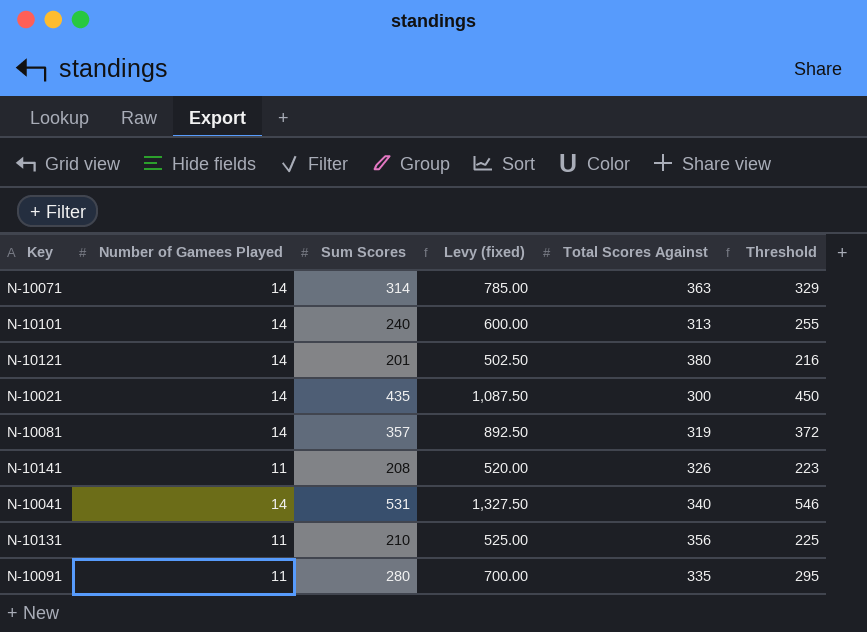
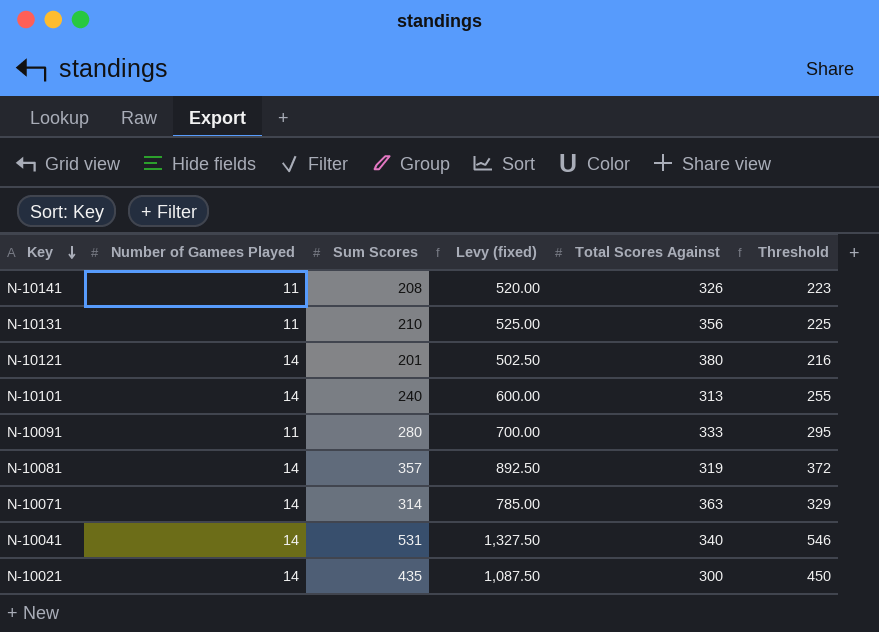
row order: none -> Key descending
N-10091 | Total Scores Against: 335 -> 333

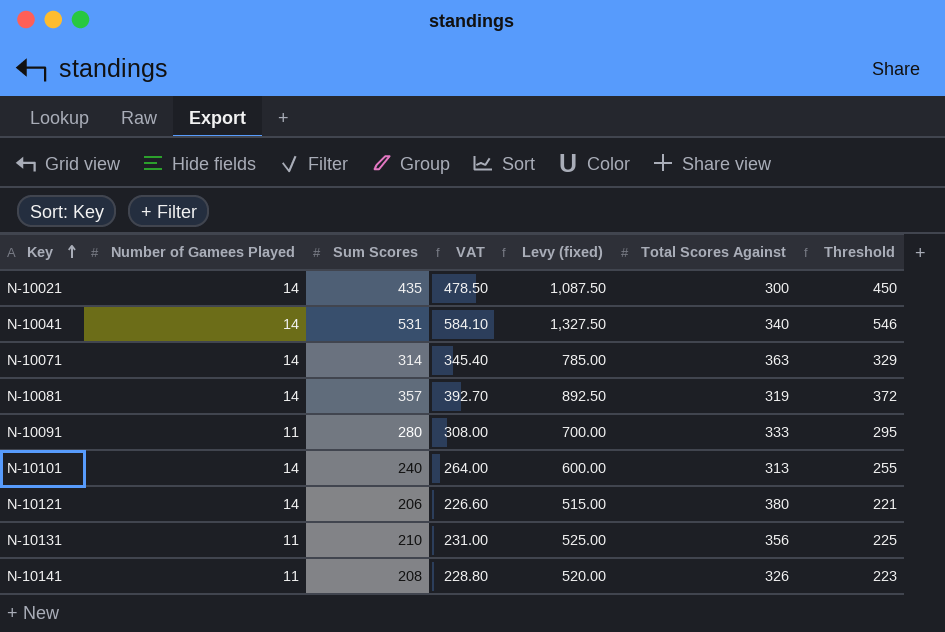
row order: Key descending -> Key ascending
column VAT | formula: none -> [Sum Scores] * 1.1
N-10121 | Sum Scores: 201 -> 206
N-10121 | Levy (fixed): 502.50 -> 515.00
N-10121 | Threshold: 216 -> 221

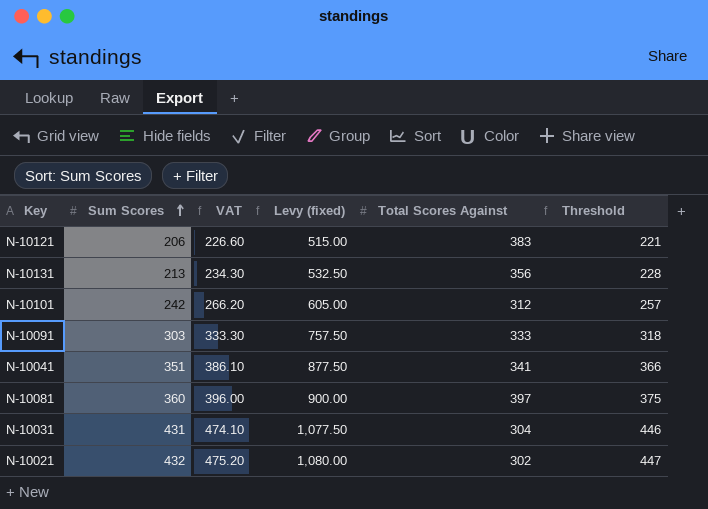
row order: Key ascending -> Sum Scores ascending
column Number of Gamees Played | position: 2 -> none
row N-10071: 14 | 314 | 345.40 | 785.00 | 363 | 329 -> none
row N-10141: 11 | 208 | 228.80 | 520.00 | 326 | 223 -> none
N-10121 | Total Scores Against: 380 -> 383
N-10131 | Sum Scores: 210 -> 213
N-10131 | VAT: 231.00 -> 234.30
N-10131 | Levy (fixed): 525.00 -> 532.50
N-10131 | Threshold: 225 -> 228
N-10101 | Sum Scores: 240 -> 242
N-10101 | VAT: 264.00 -> 266.20
N-10101 | Levy (fixed): 600.00 -> 605.00
N-10101 | Total Scores Against: 313 -> 312
N-10101 | Threshold: 255 -> 257
N-10091 | Sum Scores: 280 -> 303
N-10091 | VAT: 308.00 -> 333.30
N-10091 | Levy (fixed): 700.00 -> 757.50
N-10091 | Threshold: 295 -> 318
N-10041 | Sum Scores: 531 -> 351
N-10041 | VAT: 584.10 -> 386.10
N-10041 | Levy (fixed): 1,327.50 -> 877.50
N-10041 | Total Scores Against: 340 -> 341
N-10041 | Threshold: 546 -> 366
N-10081 | Sum Scores: 357 -> 360
N-10081 | VAT: 392.70 -> 396.00
N-10081 | Levy (fixed): 892.50 -> 900.00
N-10081 | Total Scores Against: 319 -> 397
N-10081 | Threshold: 372 -> 375
row N-10031: none -> 431 | 474.10 | 1,077.50 | 304 | 446
N-10021 | Sum Scores: 435 -> 432
N-10021 | VAT: 478.50 -> 475.20
N-10021 | Levy (fixed): 1,087.50 -> 1,080.00
N-10021 | Total Scores Against: 300 -> 302
N-10021 | Threshold: 450 -> 447

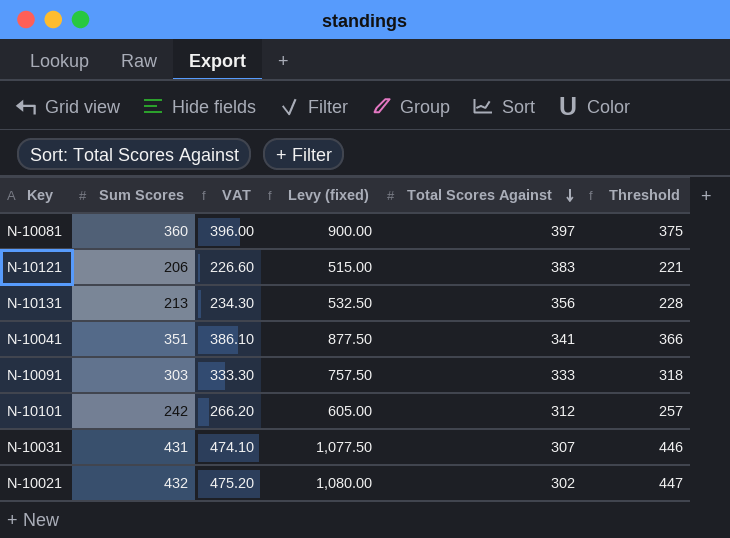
row order: Sum Scores ascending -> Total Scores Against descending
N-10031 | Total Scores Against: 304 -> 307

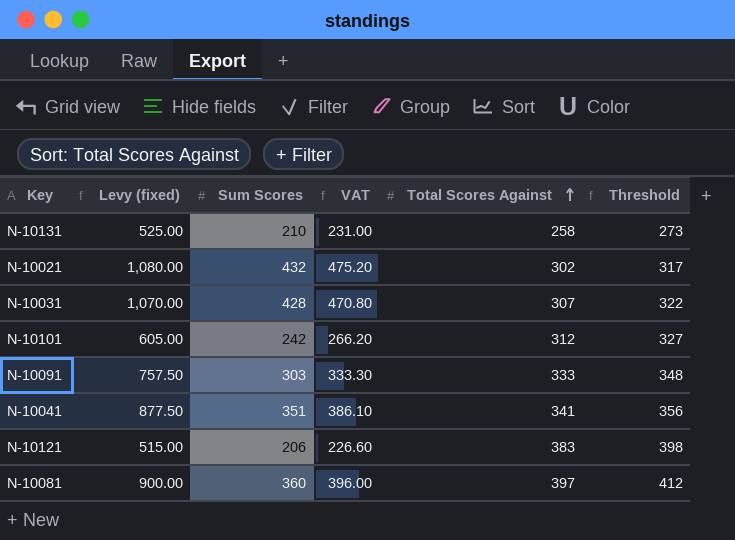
row order: Total Scores Against descending -> Total Scores Against ascending
column Levy (fixed) | position: 4 -> 2
column Threshold | formula: [Sum Scores] + 15 -> [Total Scores Against] + 15
N-10131 | Levy (fixed): 532.50 -> 525.00
N-10131 | Sum Scores: 213 -> 210
N-10131 | VAT: 234.30 -> 231.00
N-10131 | Total Scores Against: 356 -> 258
N-10031 | Levy (fixed): 1,077.50 -> 1,070.00
N-10031 | Sum Scores: 431 -> 428
N-10031 | VAT: 474.10 -> 470.80

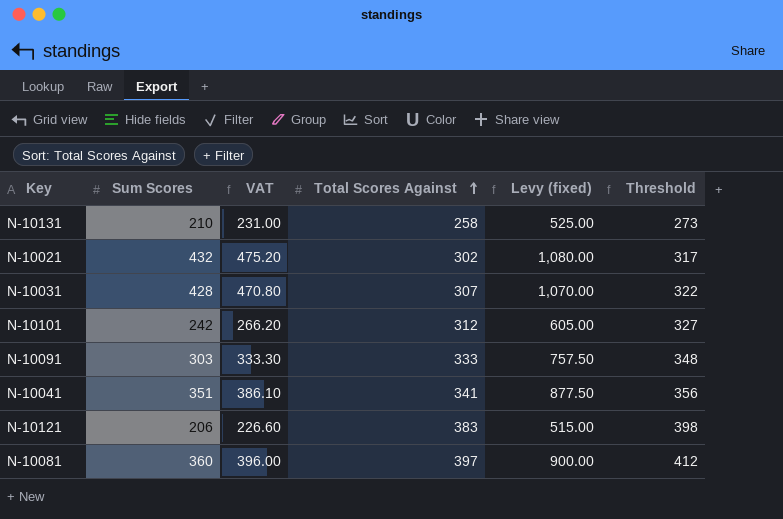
column Levy (fixed) | position: 2 -> 5

